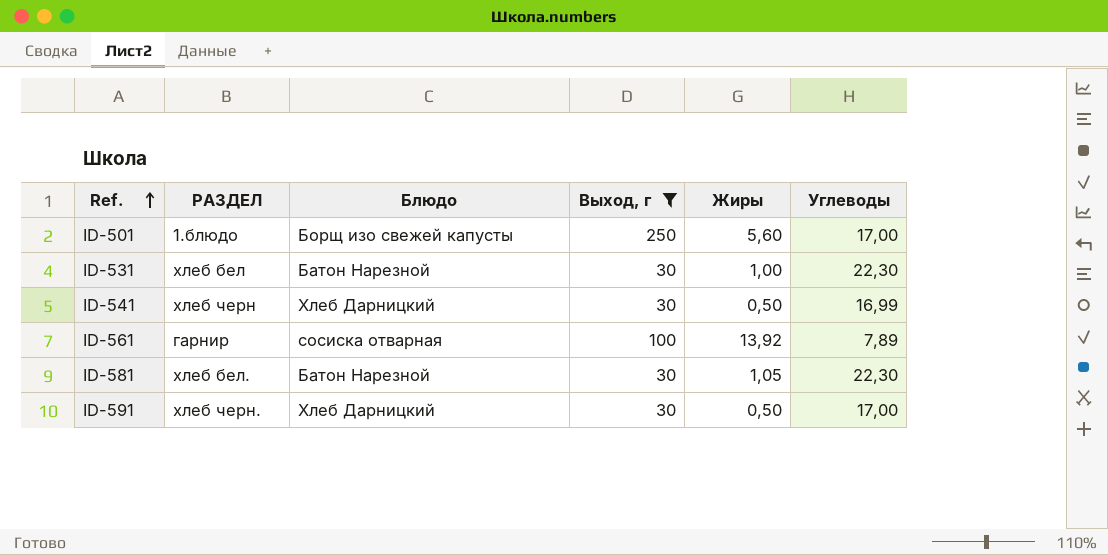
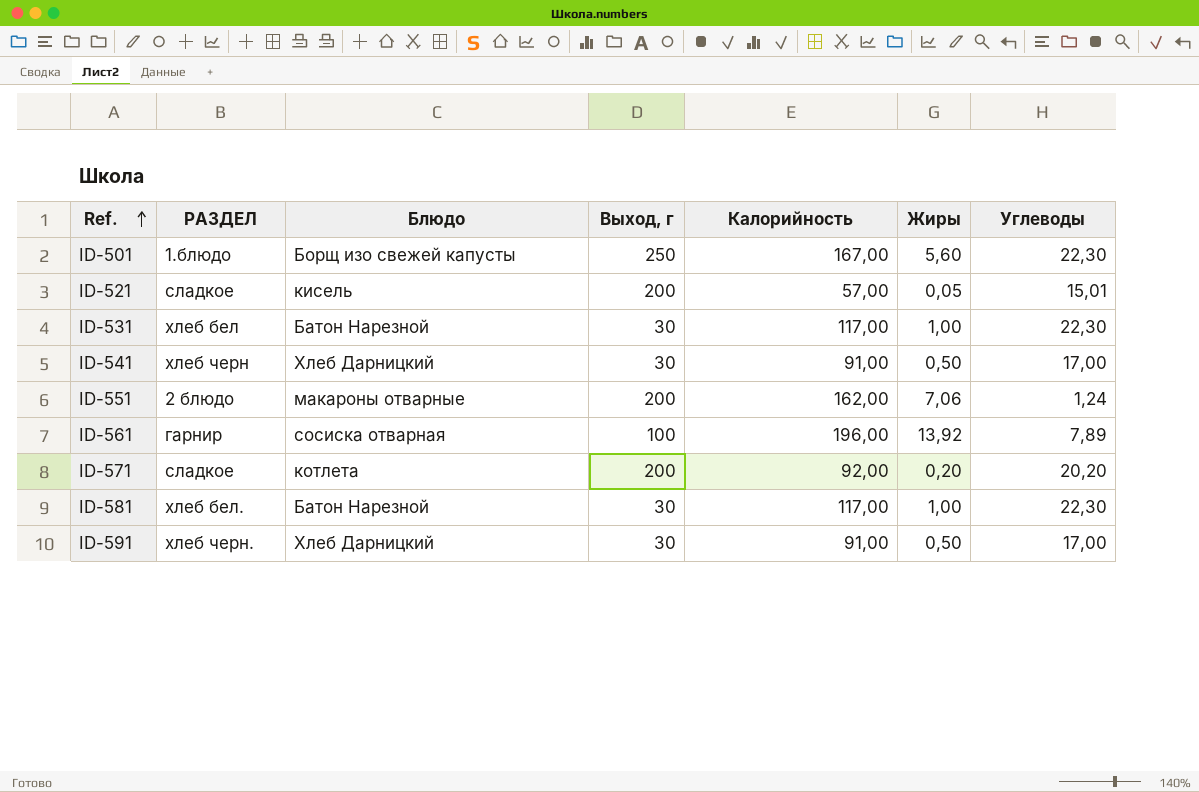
filter: Выход, г != 200 -> none
column Калорийность | position: none -> 5
ID-501 | Углеводы: 17,00 -> 22,30
ID-541 | Углеводы: 16,99 -> 17,00
ID-581 | Жиры: 1,05 -> 1,00

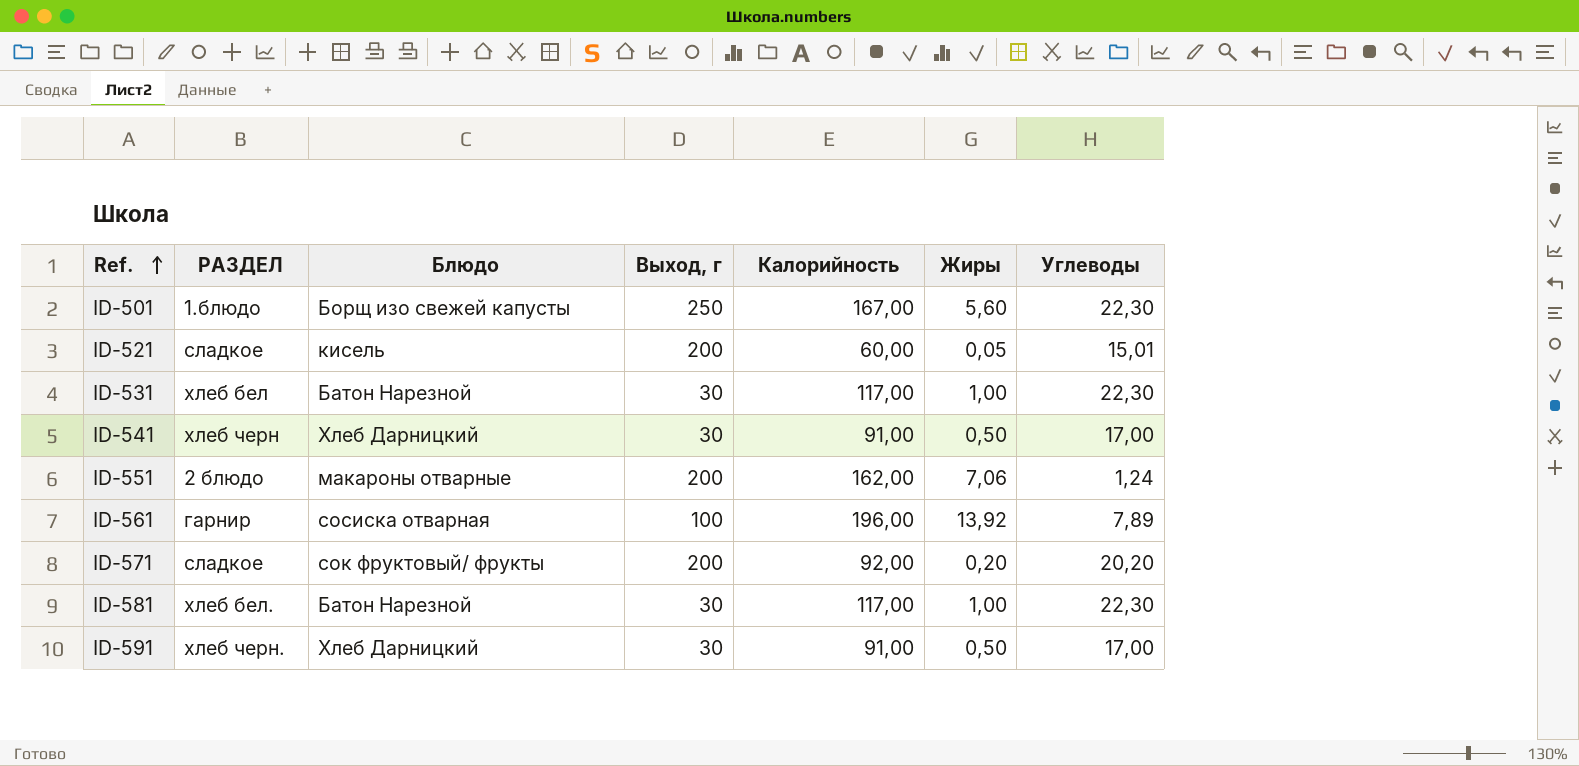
ID-521 | Калорийность: 57,00 -> 60,00
ID-571 | Блюдо: котлета -> сок фруктовый/ фрукты

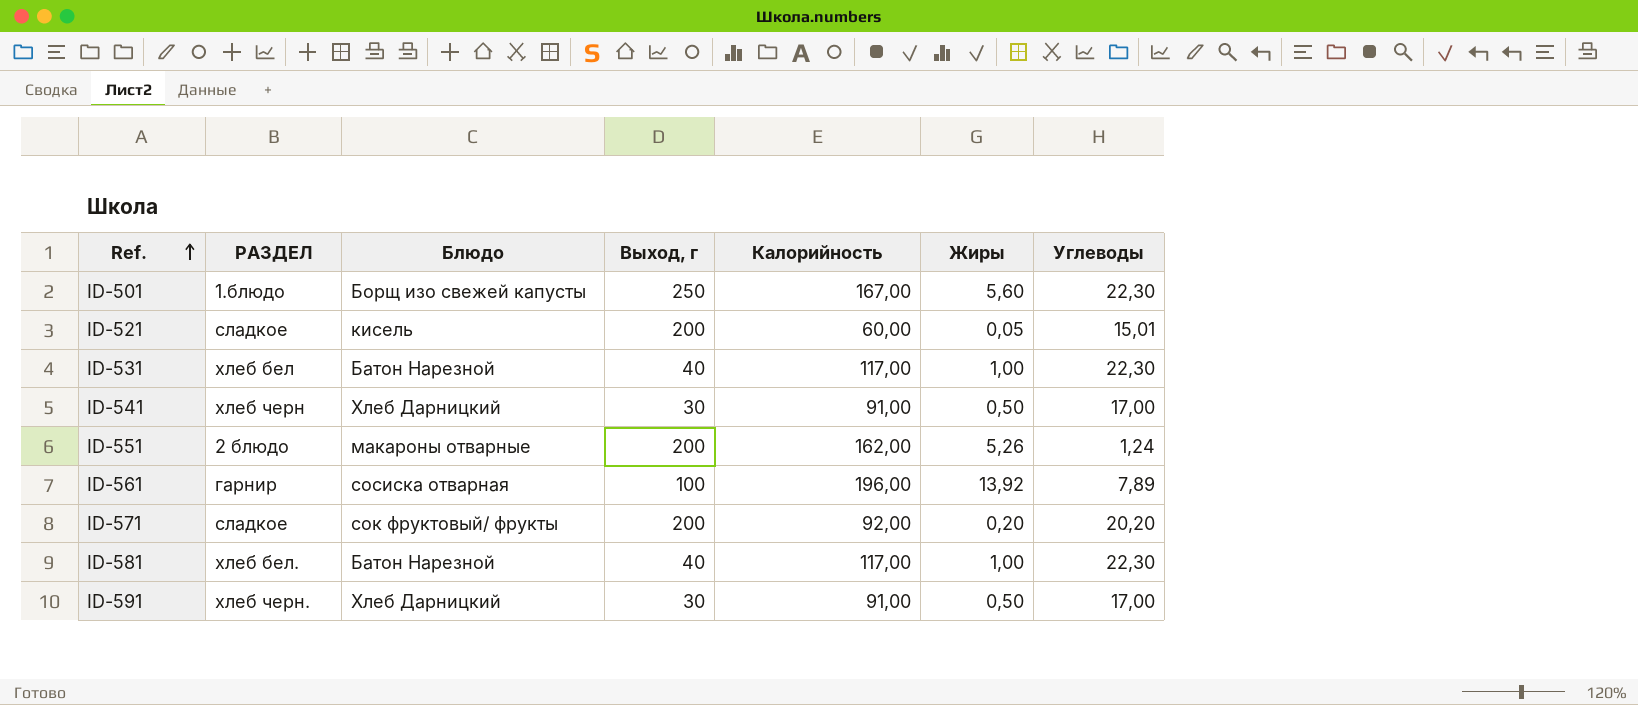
ID-531 | Выход, г: 30 -> 40
ID-551 | Жиры: 7,06 -> 5,26
ID-581 | Выход, г: 30 -> 40

